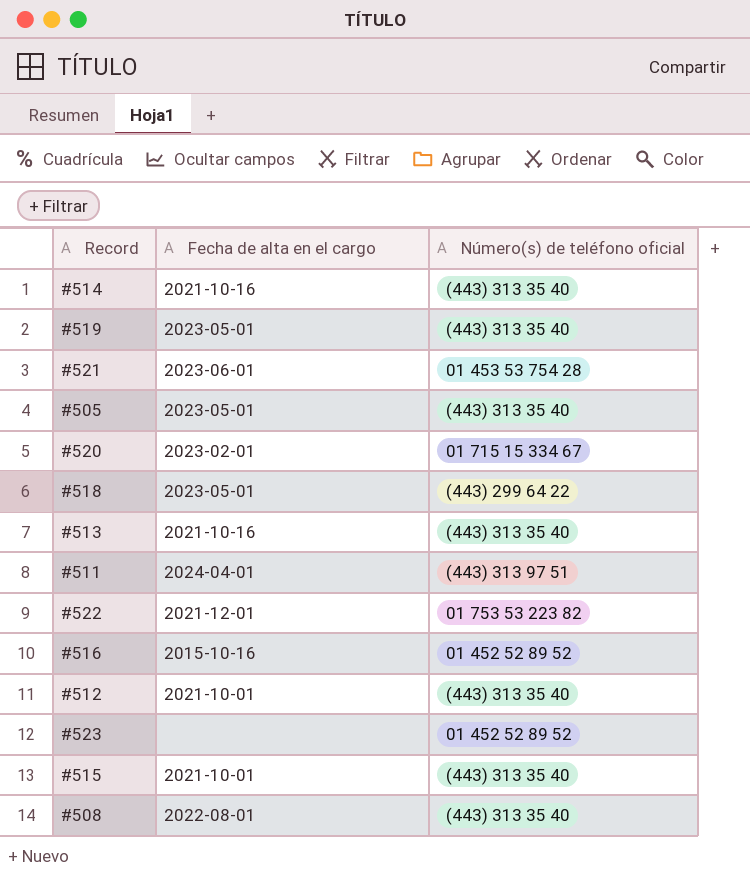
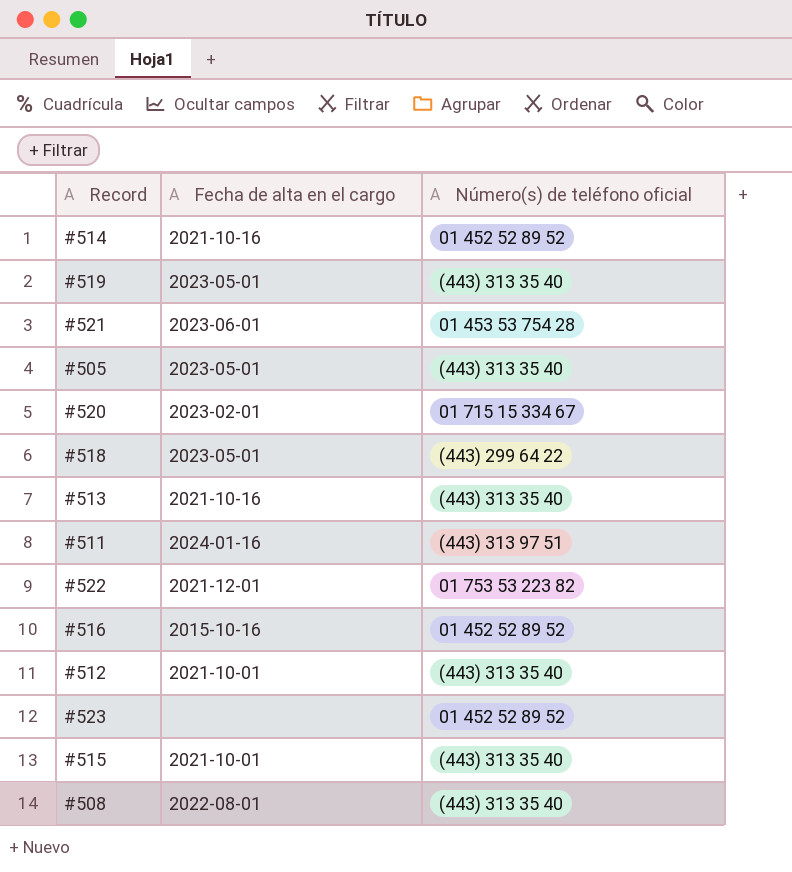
#514 | Número(s) de teléfono oficial: (443) 313 35 40 -> 01 452 52 89 52
#511 | Fecha de alta en el cargo: 2024-04-01 -> 2024-01-16

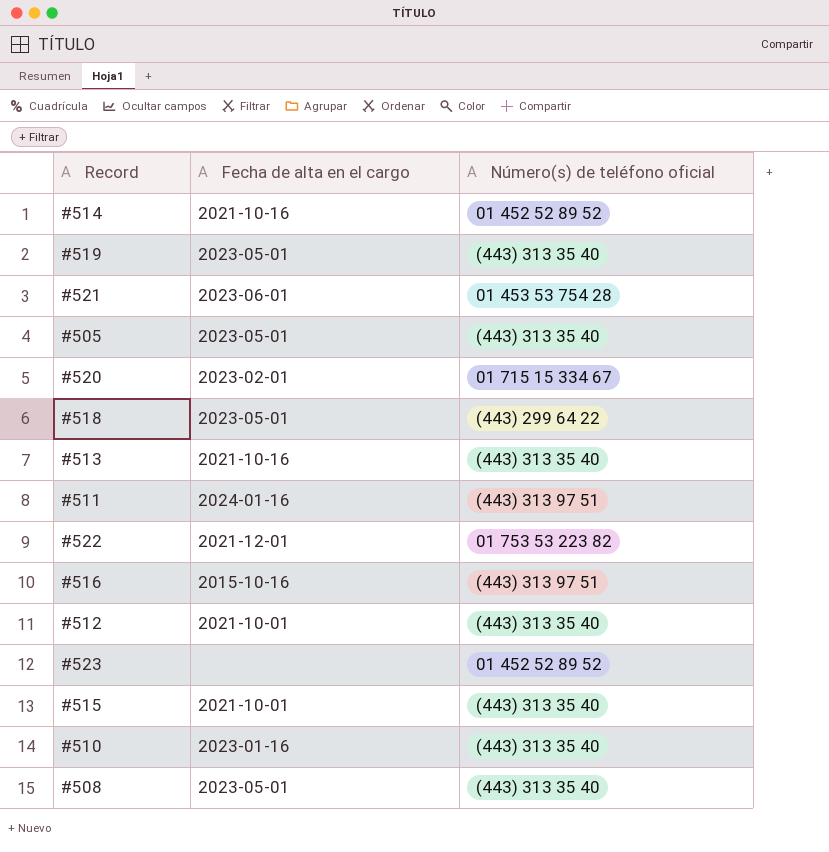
#516 | Número(s) de teléfono oficial: 01 452 52 89 52 -> (443) 313 97 51
row #510: none -> 2023-01-16 | (443) 313 35 40
#508 | Fecha de alta en el cargo: 2022-08-01 -> 2023-05-01

